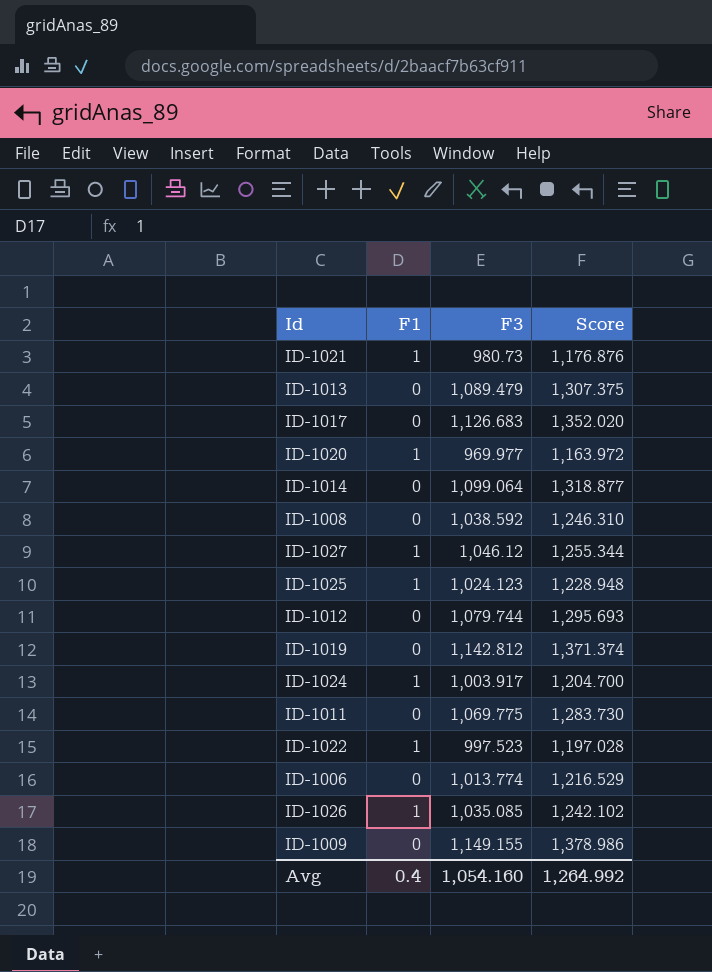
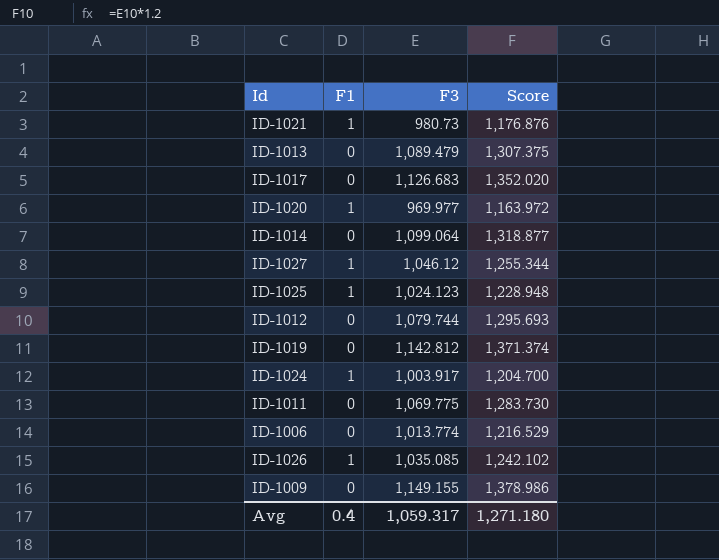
row ID-1008: 0 | 1,038.592 | 1,246.310 -> none
row ID-1022: 1 | 997.523 | 1,197.028 -> none
Avg | F3: 1,054.160 -> 1,059.317
Avg | Score: 1,264.992 -> 1,271.180

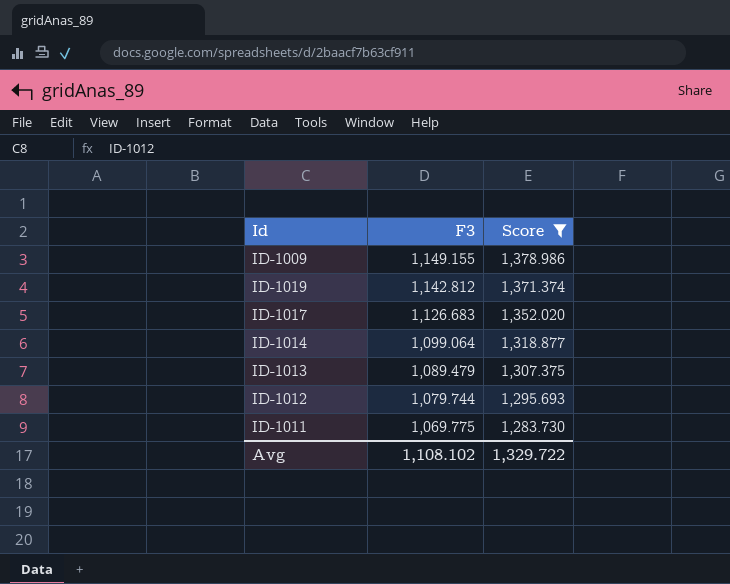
filter: none -> Score >= 1,283.730
row order: none -> F3 descending
column F1 | position: 2 -> none
Avg | F3: 1,059.317 -> 1,108.102
Avg | Score: 1,271.180 -> 1,329.722

